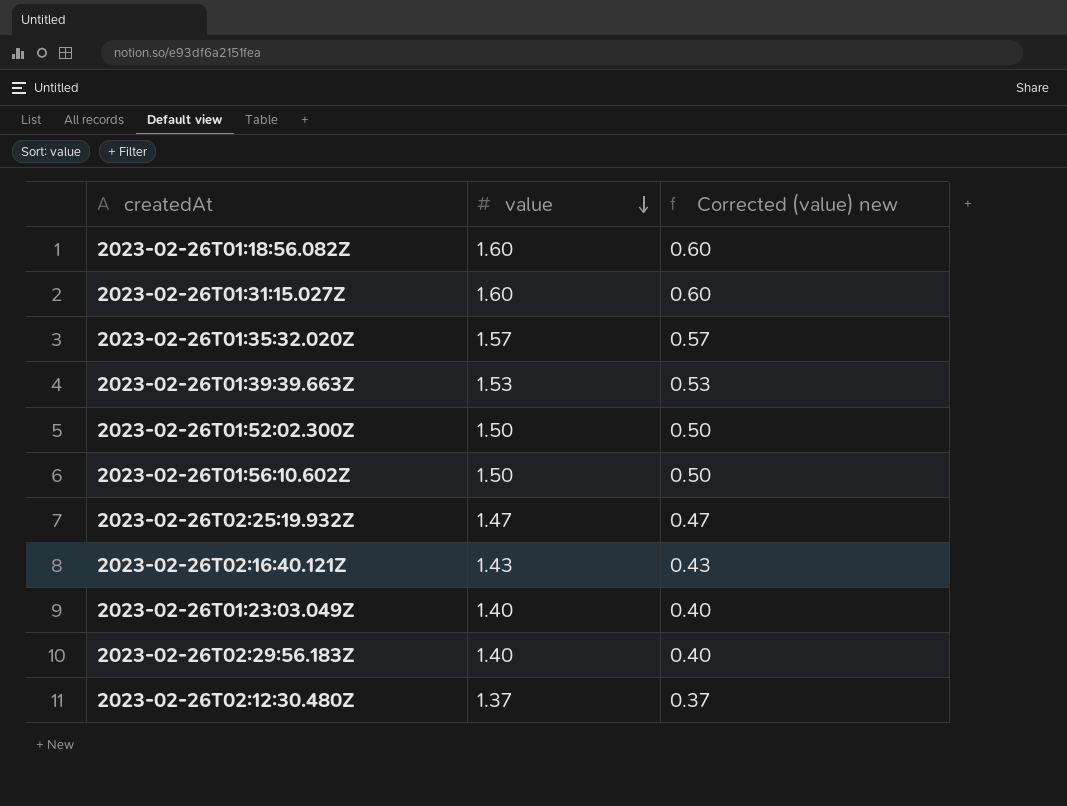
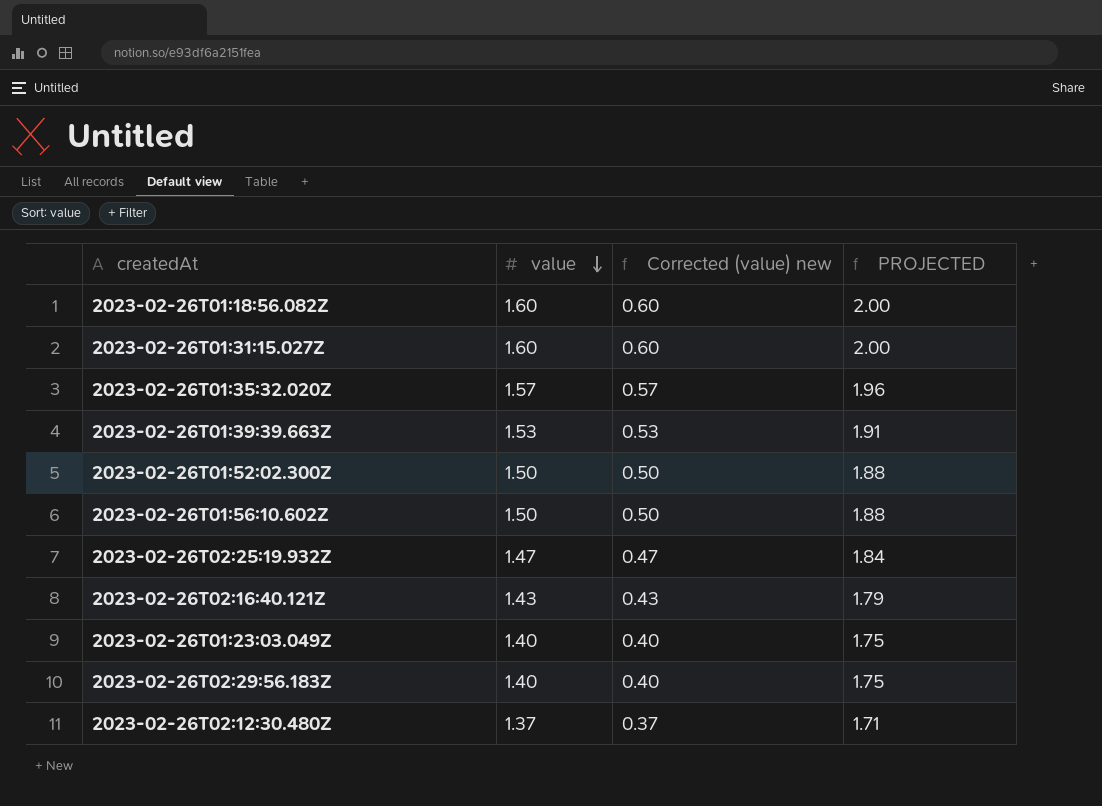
column PROJECTED | formula: none -> [value] * 1.25

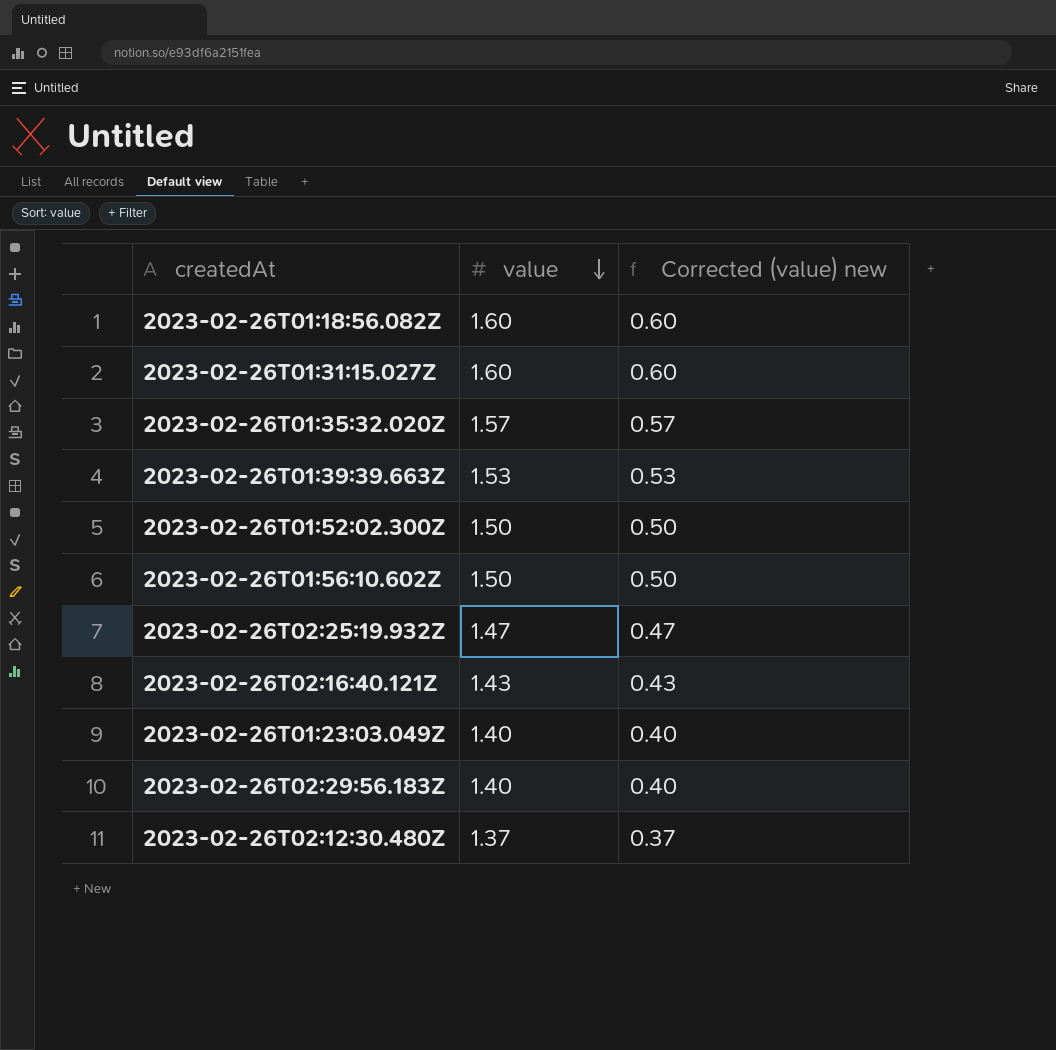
column PROJECTED | formula: [value] * 1.25 -> none

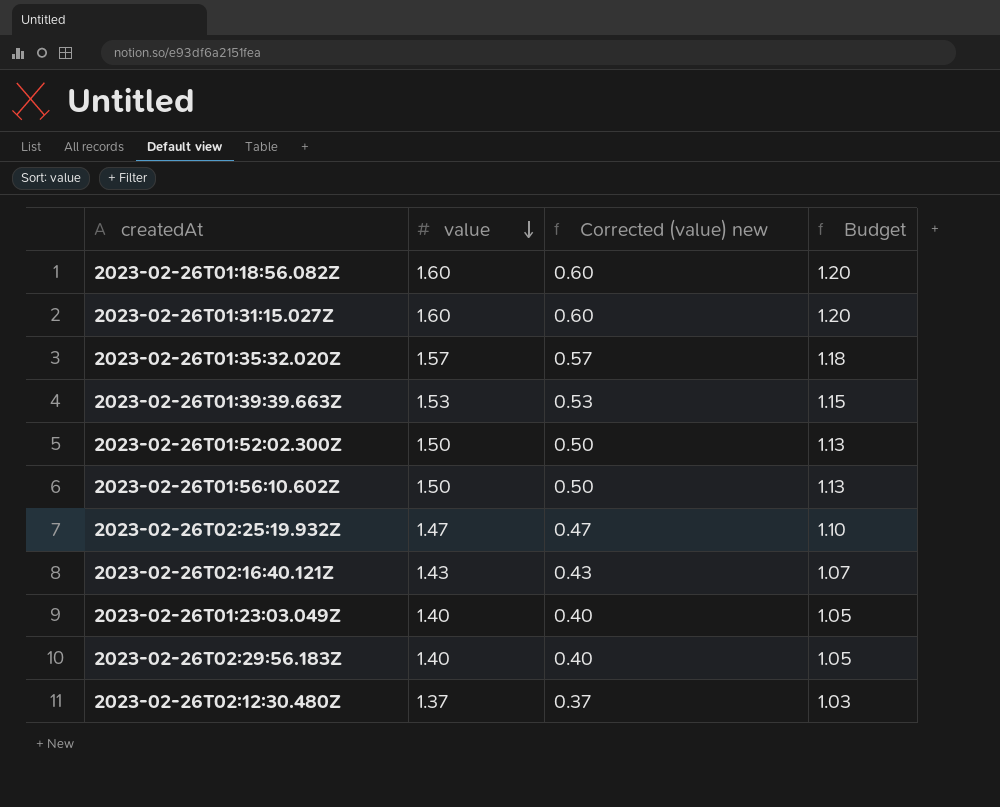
column Budget | formula: none -> [value] * 0.75

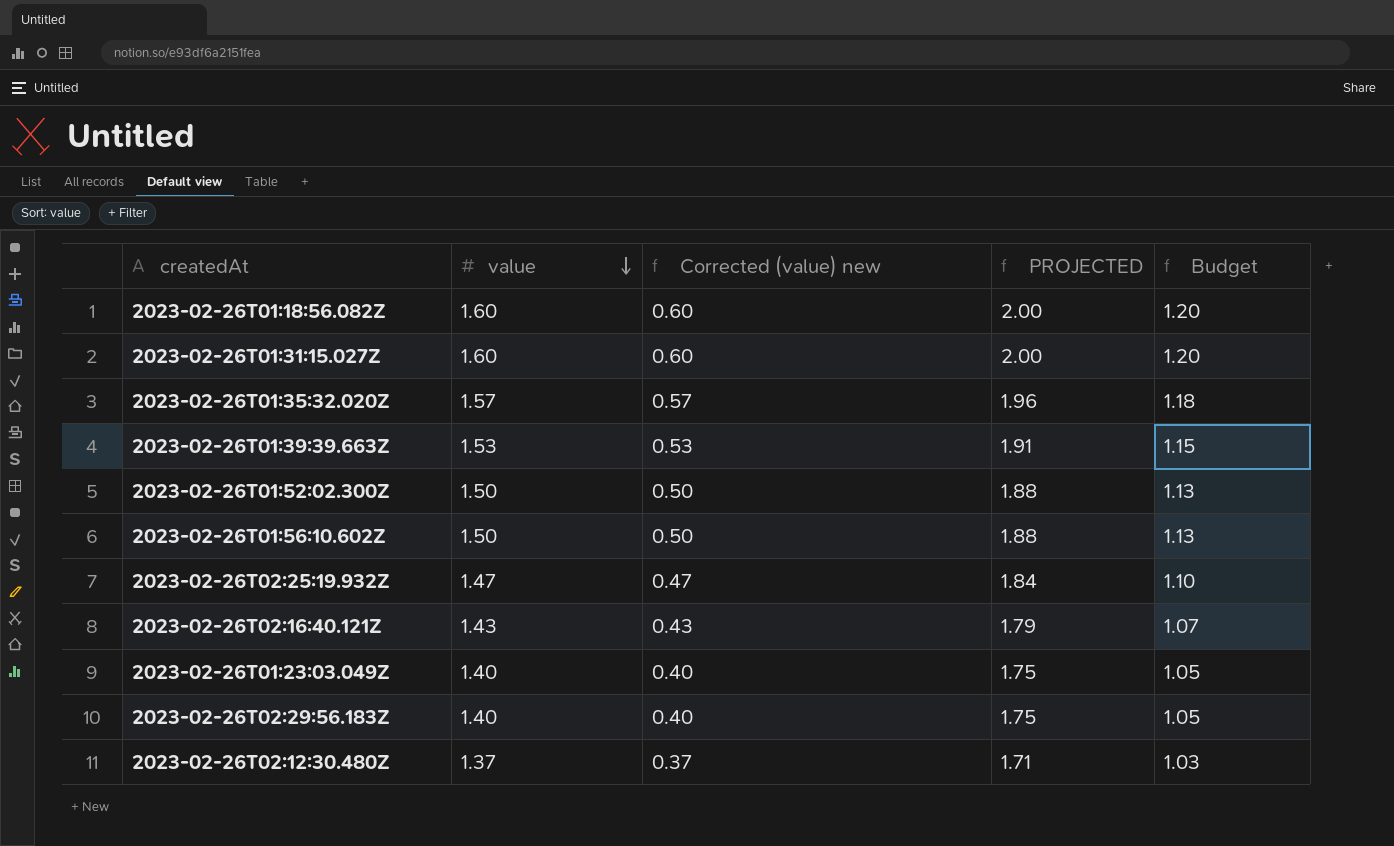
column PROJECTED | formula: none -> [value] * 1.25

